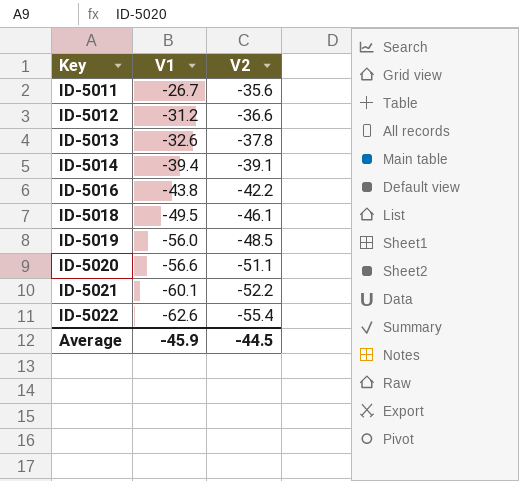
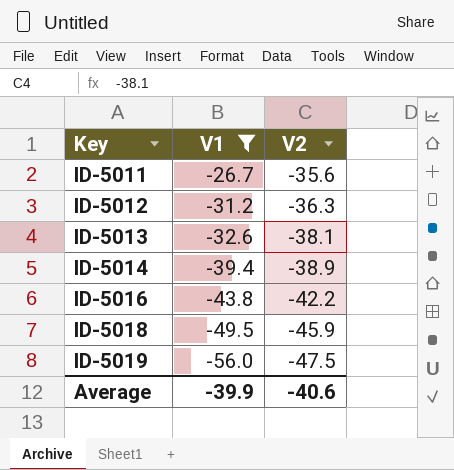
filter: none -> V1 >= -56.0
ID-5012 | V2: -36.6 -> -36.3
ID-5013 | V2: -37.8 -> -38.1
ID-5014 | V2: -39.1 -> -38.9
ID-5018 | V2: -46.1 -> -45.9
ID-5019 | V2: -48.5 -> -47.5
Average | V1: -45.9 -> -39.9
Average | V2: -44.5 -> -40.6

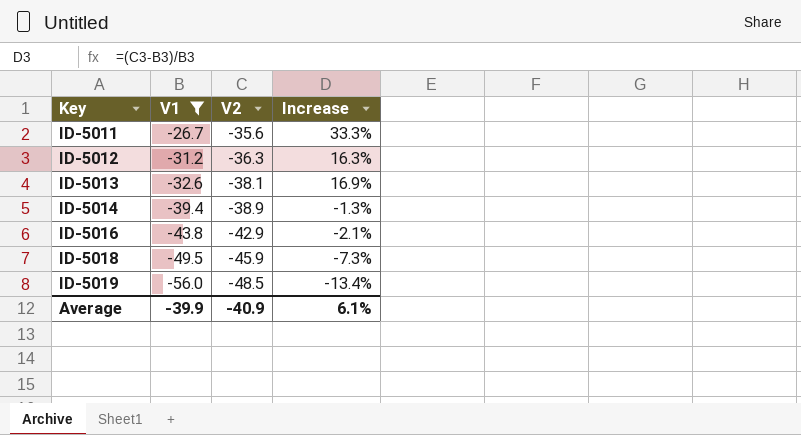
column Increase | formula: none -> ([V2] - [V1]) / [V1]
ID-5016 | V2: -42.2 -> -42.9
ID-5019 | V2: -47.5 -> -48.5
Average | V2: -40.6 -> -40.9

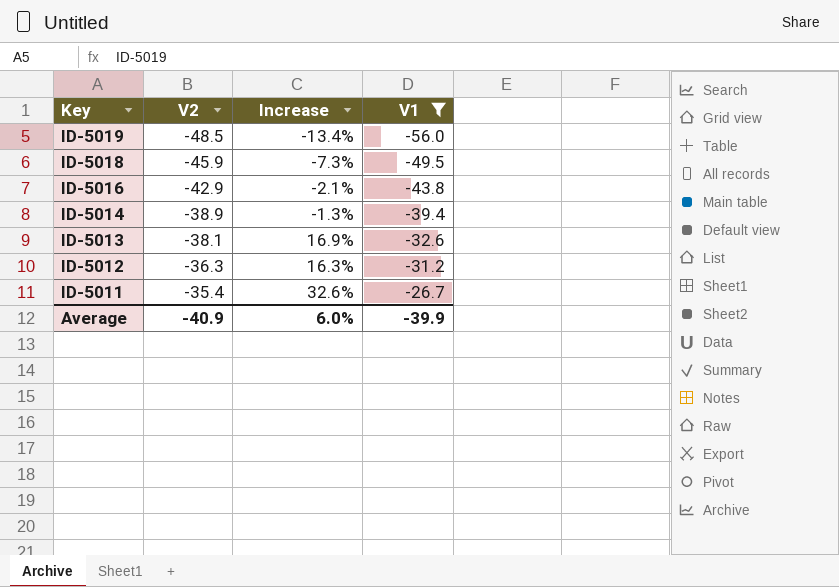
row order: Key ascending -> Key descending
column V1 | position: 2 -> 4
ID-5011 | V2: -35.6 -> -35.4
ID-5011 | Increase: 33.3% -> 32.6%
Average | Increase: 6.1% -> 6.0%

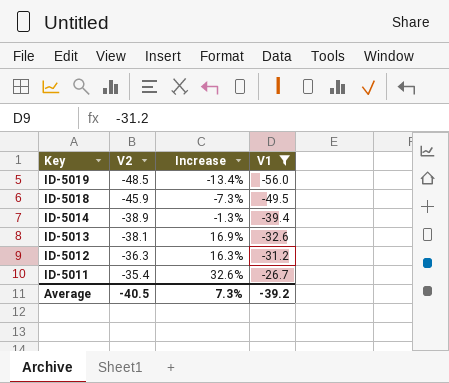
row ID-5016: -42.9 | -2.1% | -43.8 -> none
Average | V2: -40.9 -> -40.5
Average | Increase: 6.0% -> 7.3%
Average | V1: -39.9 -> -39.2

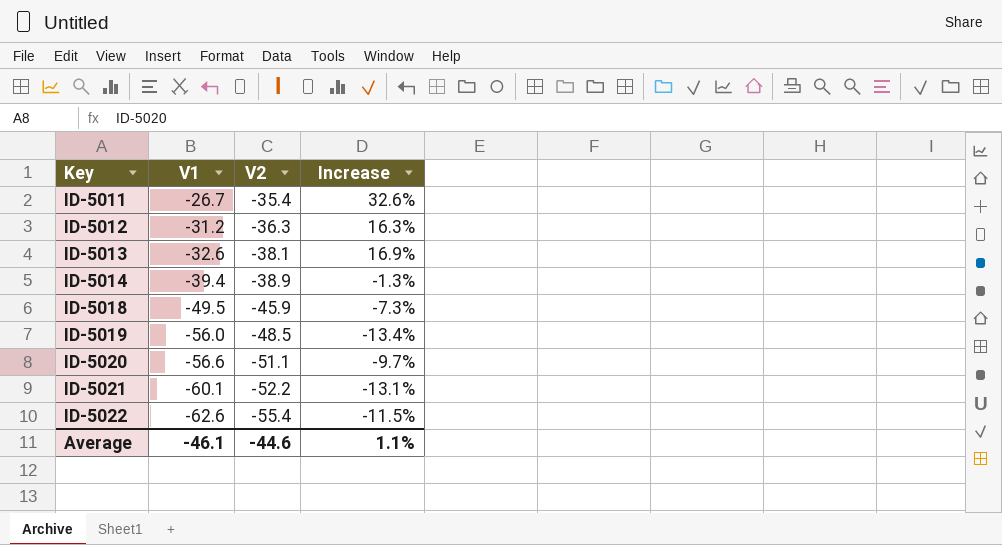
filter: V1 >= -56.0 -> none
row order: Key descending -> Key ascending
column V1 | position: 4 -> 2
Average | V1: -39.2 -> -46.1
Average | V2: -40.5 -> -44.6
Average | Increase: 7.3% -> 1.1%

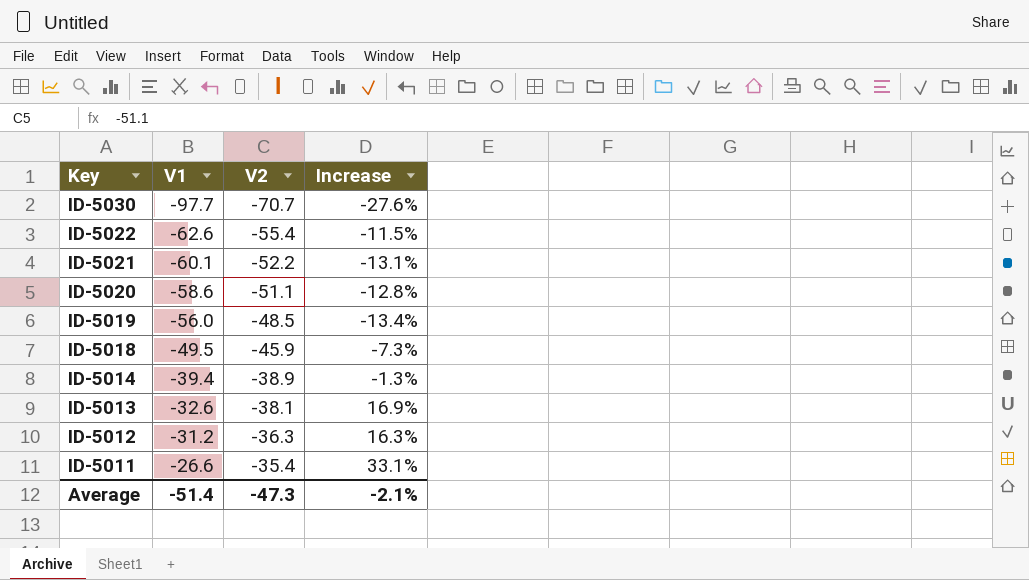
row order: Key ascending -> Key descending
row ID-5030: none -> -97.7 | -70.7 | -27.6%
ID-5020 | V1: -56.6 -> -58.6
ID-5020 | Increase: -9.7% -> -12.8%
ID-5011 | V1: -26.7 -> -26.6
ID-5011 | Increase: 32.6% -> 33.1%
Average | V1: -46.1 -> -51.4
Average | V2: -44.6 -> -47.3
Average | Increase: 1.1% -> -2.1%

